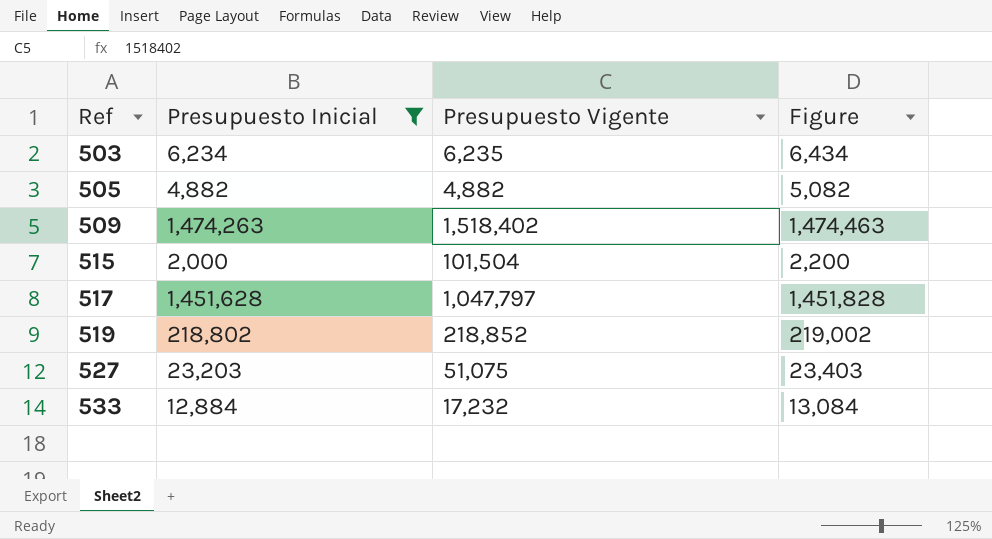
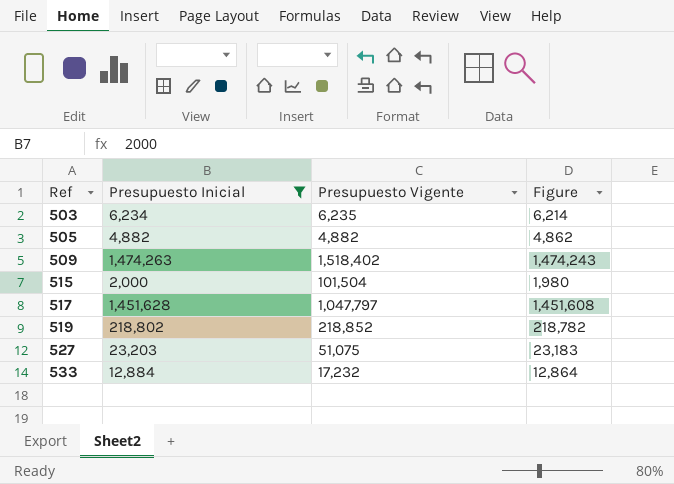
column Figure | formula: [Presupuesto Inicial] + 200 -> [Presupuesto Inicial] - 20

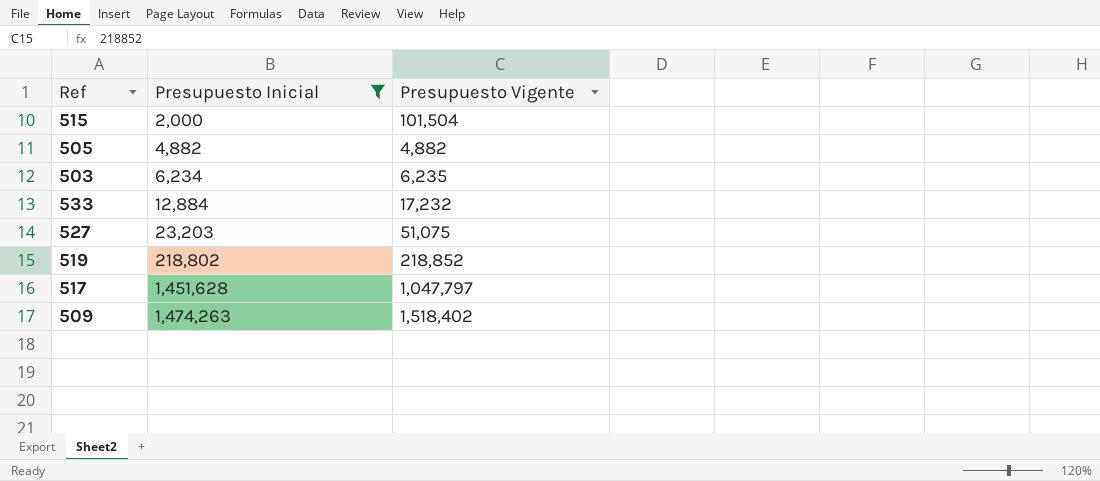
row order: Ref ascending -> Presupuesto Inicial ascending
column Figure | formula: [Presupuesto Inicial] - 20 -> none

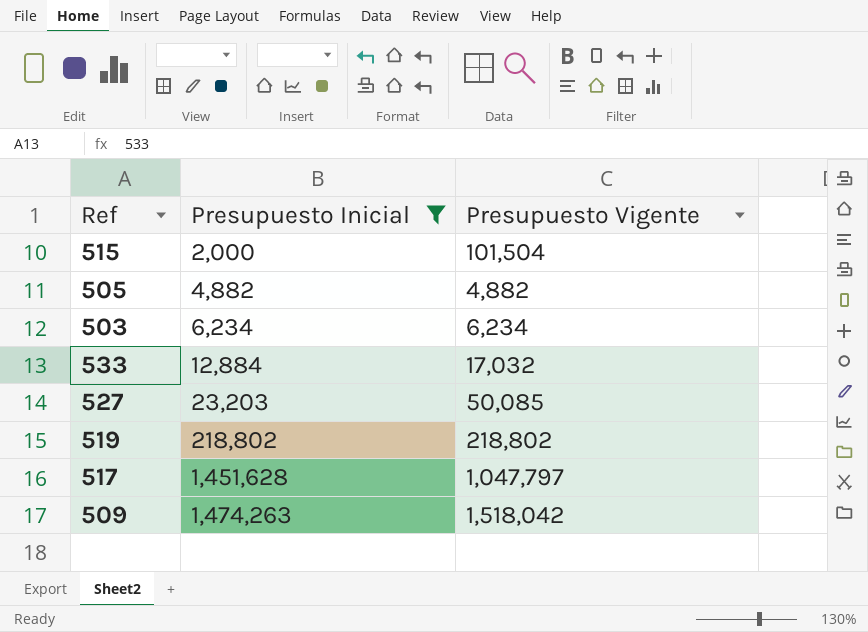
503 | Presupuesto Vigente: 6,235 -> 6,234
533 | Presupuesto Vigente: 17,232 -> 17,032
527 | Presupuesto Vigente: 51,075 -> 50,085
519 | Presupuesto Vigente: 218,852 -> 218,802
509 | Presupuesto Vigente: 1,518,402 -> 1,518,042

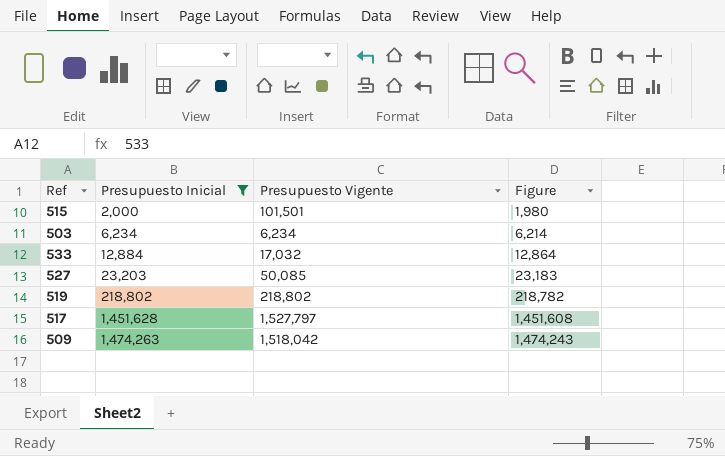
column Figure | formula: none -> [Presupuesto Inicial] - 20
row 505: 4,882 | 4,882 -> none
515 | Presupuesto Vigente: 101,504 -> 101,501
517 | Presupuesto Vigente: 1,047,797 -> 1,527,797

